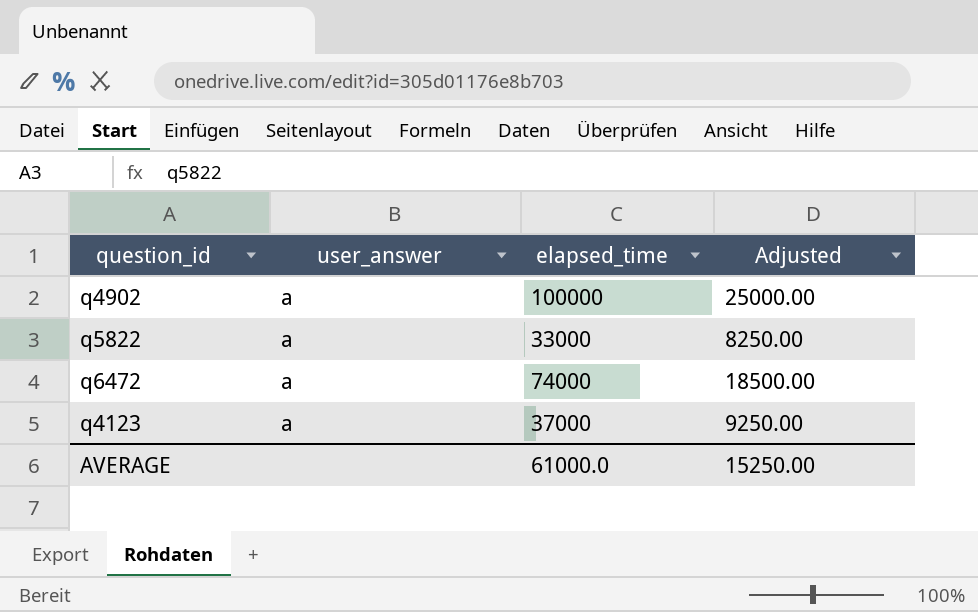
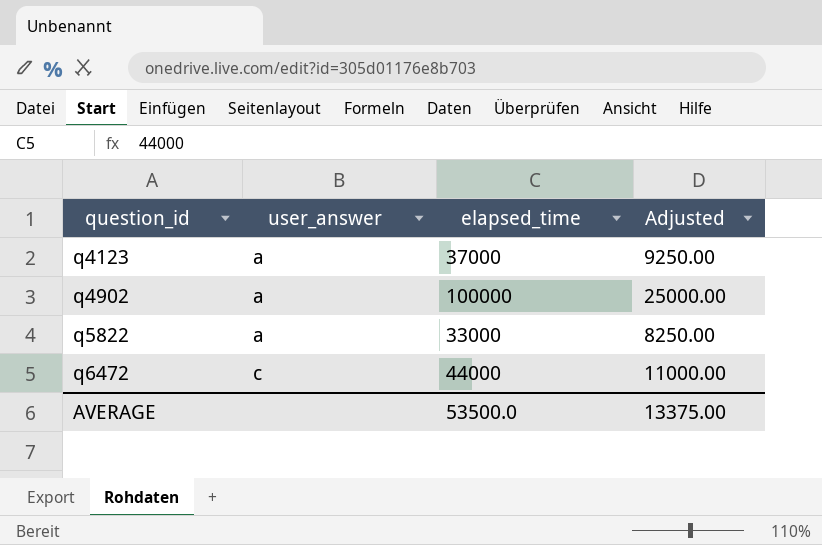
row order: none -> question_id ascending
q6472 | user_answer: a -> c
q6472 | elapsed_time: 74000 -> 44000
q6472 | Adjusted: 18500.00 -> 11000.00
AVERAGE | elapsed_time: 61000.0 -> 53500.0
AVERAGE | Adjusted: 15250.00 -> 13375.00

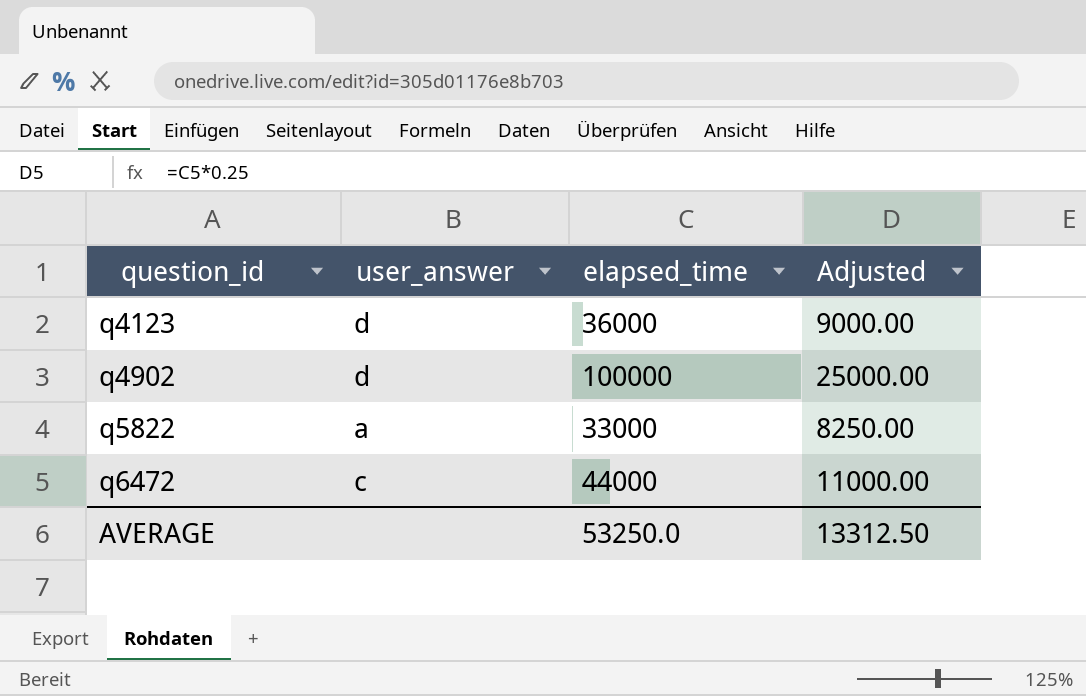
q4123 | user_answer: a -> d
q4123 | elapsed_time: 37000 -> 36000
q4123 | Adjusted: 9250.00 -> 9000.00
q4902 | user_answer: a -> d
AVERAGE | elapsed_time: 53500.0 -> 53250.0
AVERAGE | Adjusted: 13375.00 -> 13312.50

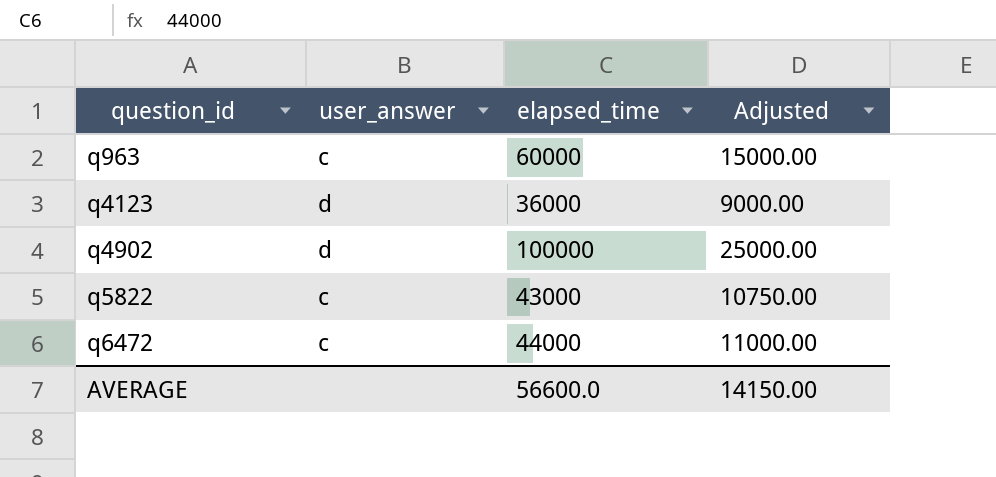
row q963: none -> c | 60000 | 15000.00
q5822 | user_answer: a -> c
q5822 | elapsed_time: 33000 -> 43000
q5822 | Adjusted: 8250.00 -> 10750.00
AVERAGE | elapsed_time: 53250.0 -> 56600.0
AVERAGE | Adjusted: 13312.50 -> 14150.00

